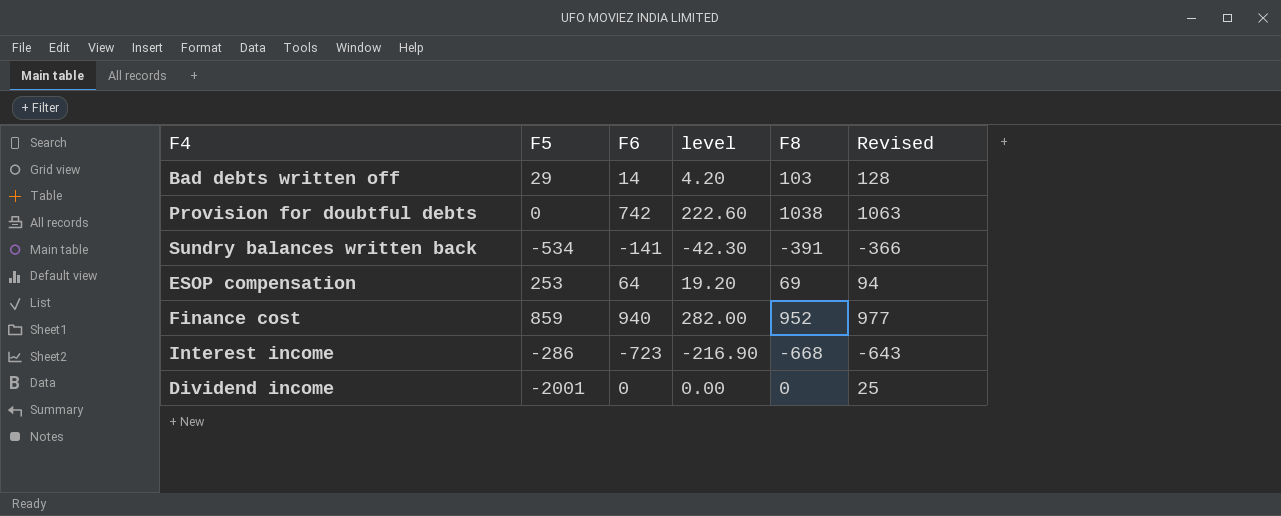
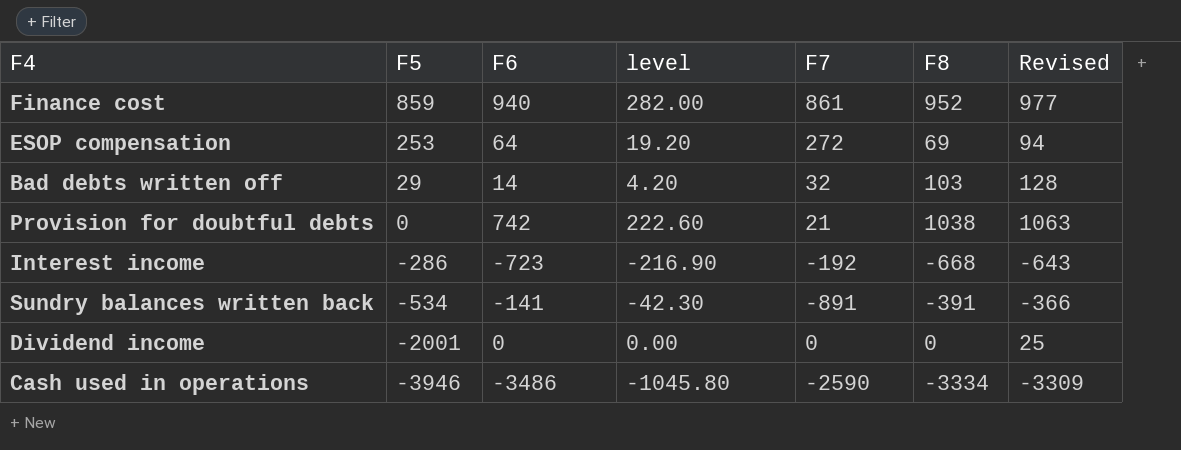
row order: none -> F5 descending
column F7 | position: none -> 5
row Cash used in operations: none -> -3946 | -3486 | -1045.80 | -2590 | -3334 | -3309

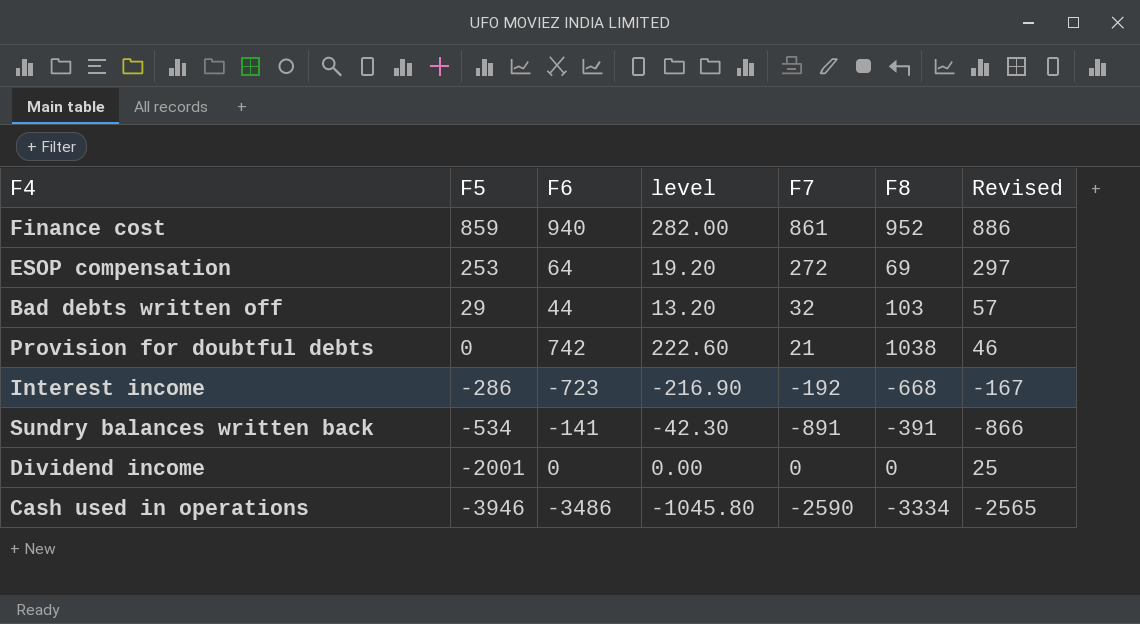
column Revised | formula: [F8] + 25 -> [F7] + 25
Bad debts written off | F6: 14 -> 44
Bad debts written off | level: 4.20 -> 13.20

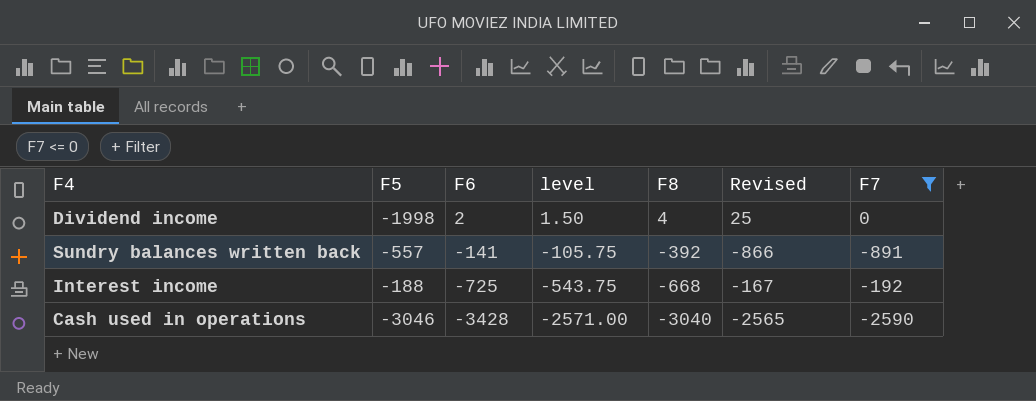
filter: none -> F7 <= 0
row order: F5 descending -> F6 descending
column level | formula: [F6] * 0.3 -> [F6] * 0.75
column F7 | position: 5 -> 7
Dividend income | F5: -2001 -> -1998
Dividend income | F6: 0 -> 2
Dividend income | F8: 0 -> 4
Sundry balances written back | F5: -534 -> -557
Sundry balances written back | F8: -391 -> -392
Interest income | F5: -286 -> -188
Interest income | F6: -723 -> -725
Cash used in operations | F5: -3946 -> -3046
Cash used in operations | F6: -3486 -> -3428
Cash used in operations | F8: -3334 -> -3040

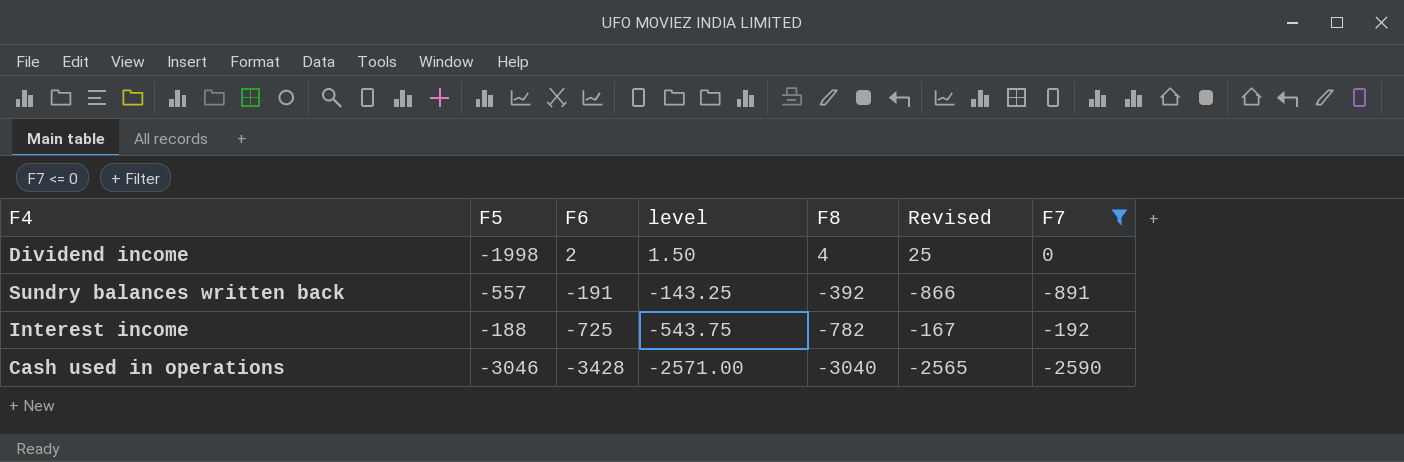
Sundry balances written back | F6: -141 -> -191
Sundry balances written back | level: -105.75 -> -143.25
Interest income | F8: -668 -> -782

